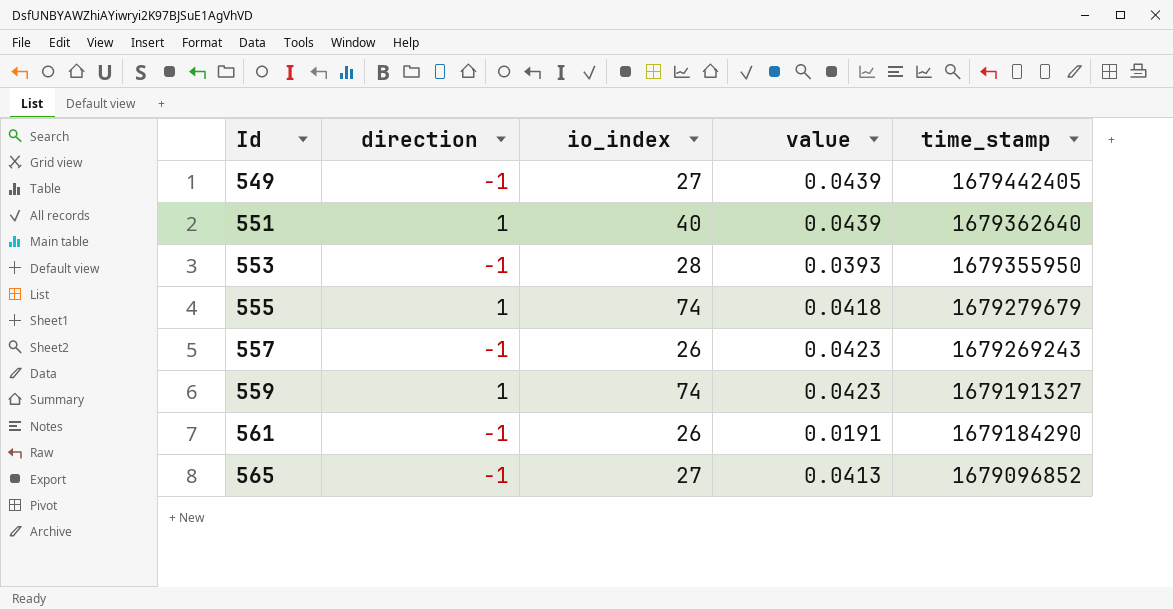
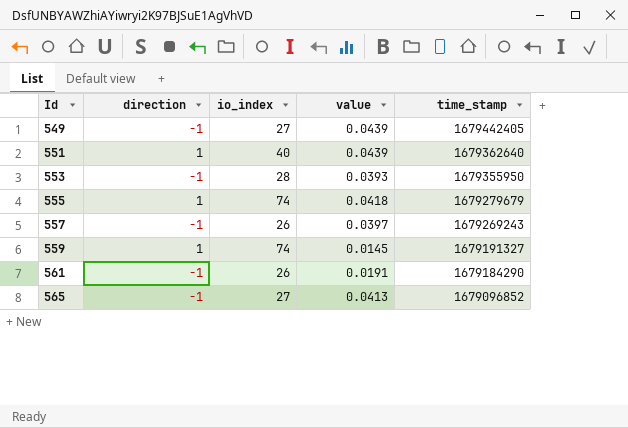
557 | value: 0.0423 -> 0.0397
559 | value: 0.0423 -> 0.0145

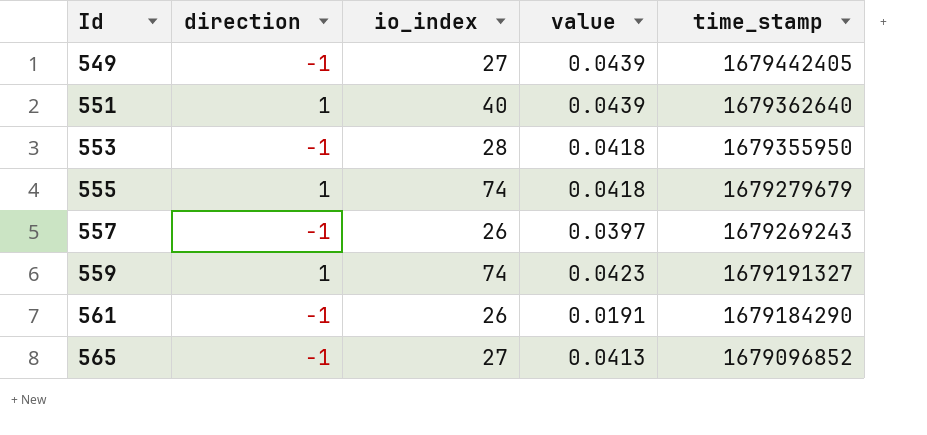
553 | value: 0.0393 -> 0.0418
559 | value: 0.0145 -> 0.0423

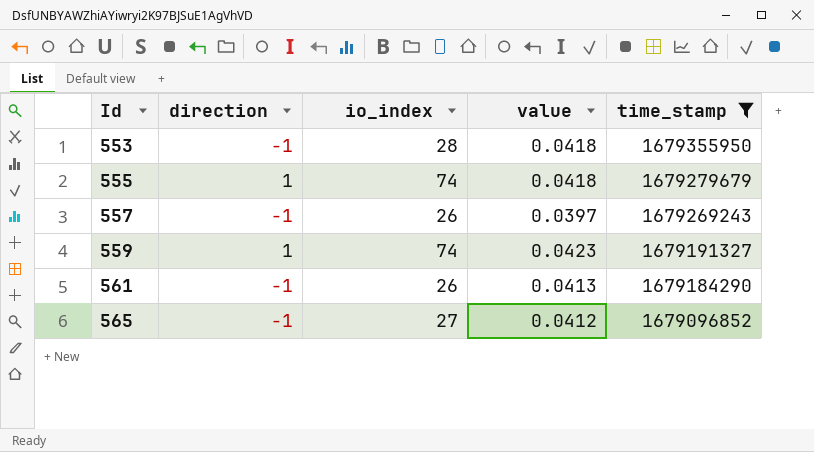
filter: none -> time_stamp <= 1679355950
561 | value: 0.0191 -> 0.0413
565 | value: 0.0413 -> 0.0412

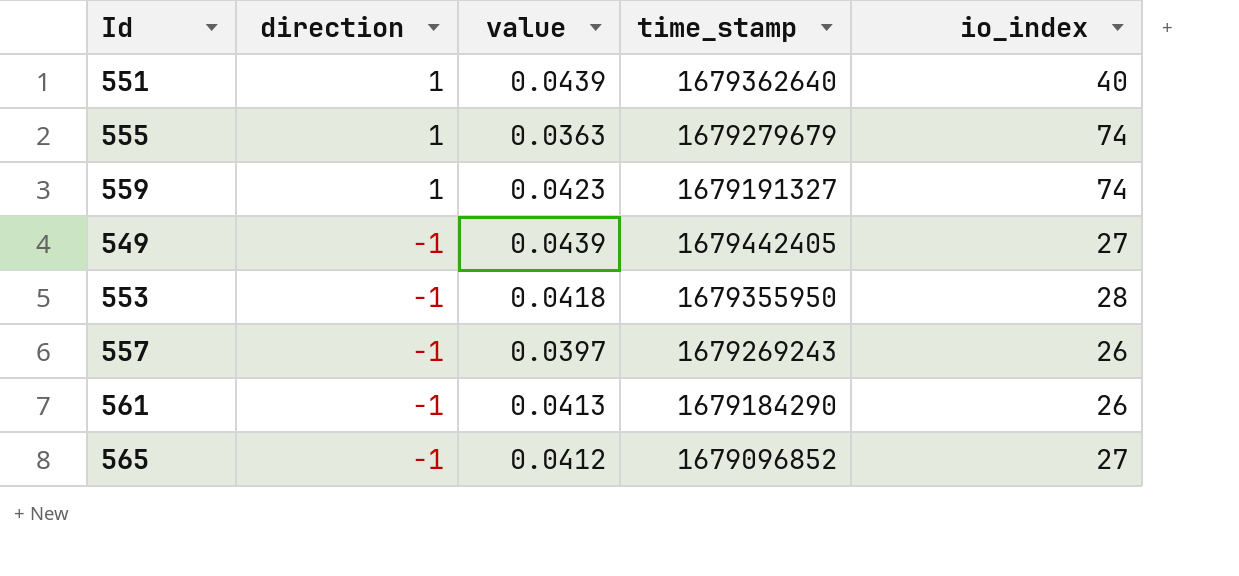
filter: time_stamp <= 1679355950 -> none
row order: Id ascending -> direction descending
column io_index | position: 3 -> 5
555 | value: 0.0418 -> 0.0363

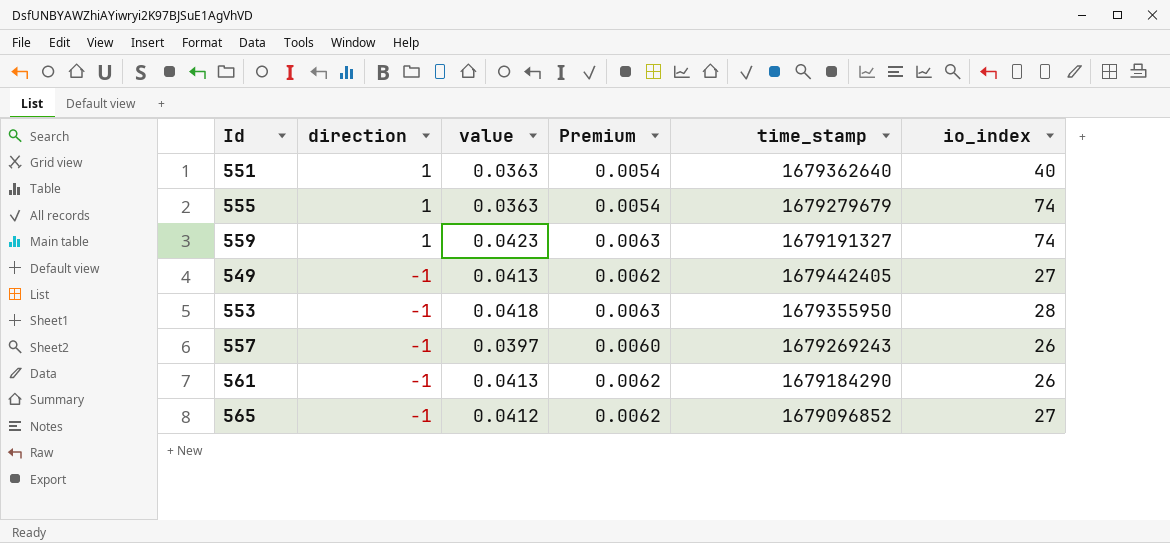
column Premium | formula: none -> [value] * 0.15
551 | value: 0.0439 -> 0.0363
549 | value: 0.0439 -> 0.0413

